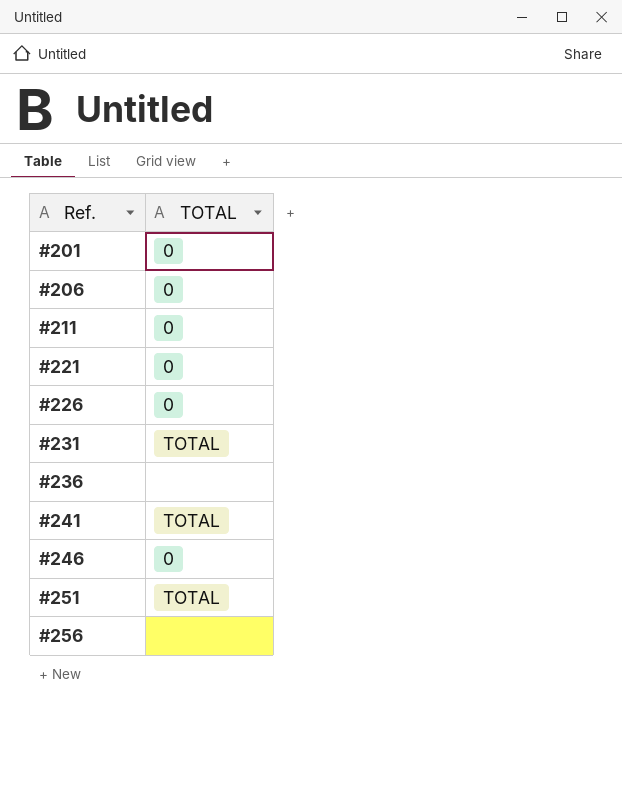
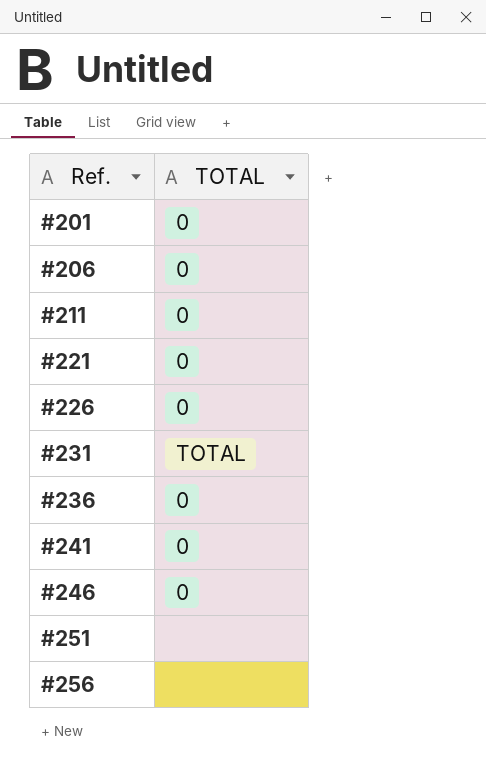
#236 | TOTAL: none -> 0
#241 | TOTAL: TOTAL -> 0
#251 | TOTAL: TOTAL -> none

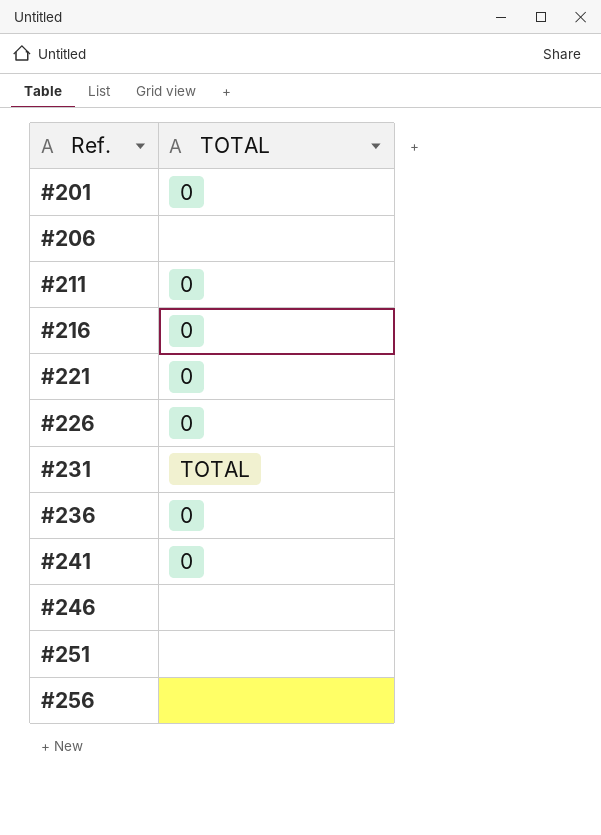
#206 | TOTAL: 0 -> none
row #216: none -> 0
#246 | TOTAL: 0 -> none

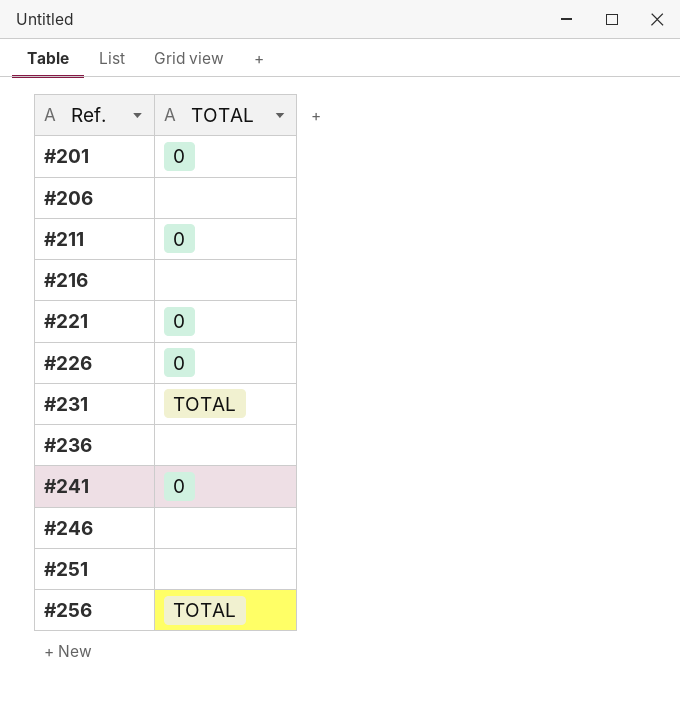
#216 | TOTAL: 0 -> none
#236 | TOTAL: 0 -> none
#256 | TOTAL: none -> TOTAL

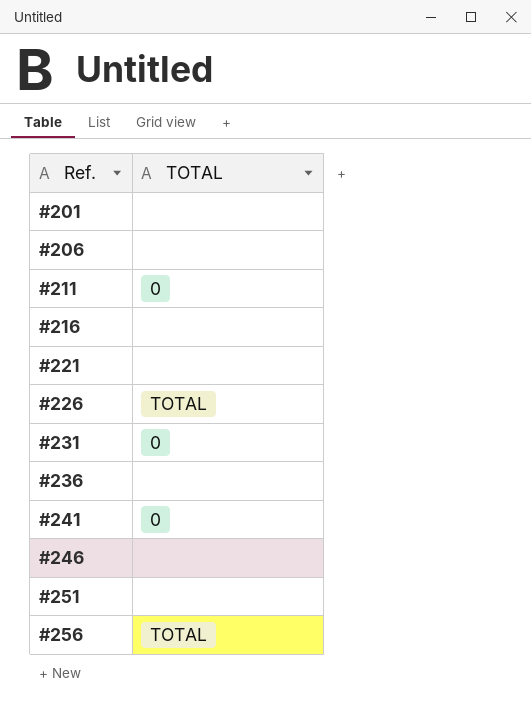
#201 | TOTAL: 0 -> none
#221 | TOTAL: 0 -> none
#226 | TOTAL: 0 -> TOTAL
#231 | TOTAL: TOTAL -> 0

